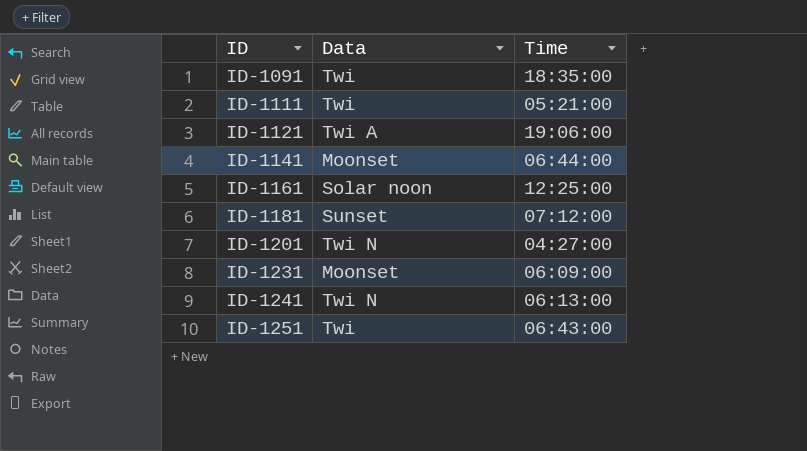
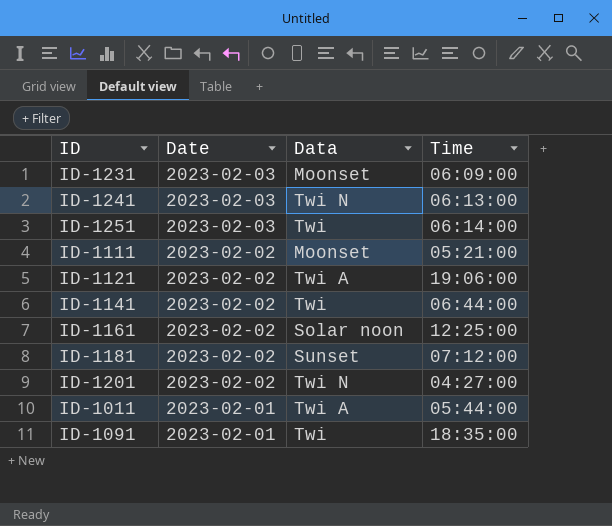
row order: ID ascending -> Date descending
column Date | position: none -> 2
ID-1251 | Time: 06:43:00 -> 06:14:00
ID-1111 | Data: Twi -> Moonset
ID-1141 | Data: Moonset -> Twi
row ID-1011: none -> 2023-02-01 | Twi A | 05:44:00

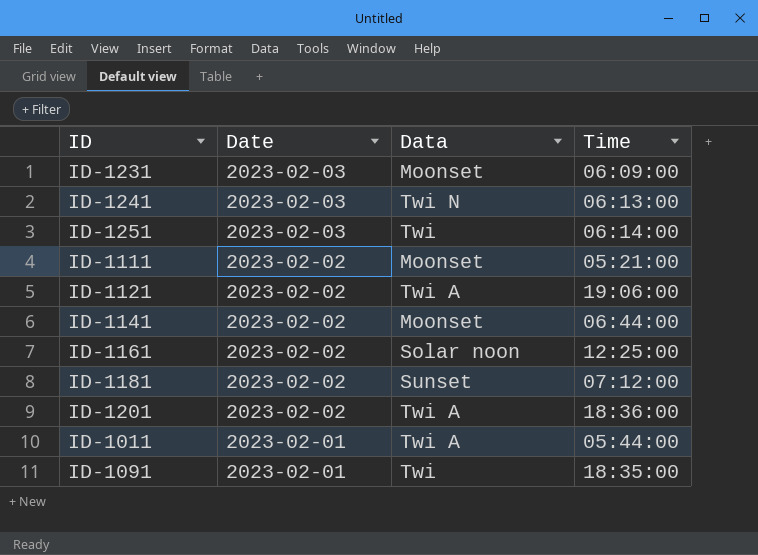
ID-1141 | Data: Twi -> Moonset
ID-1201 | Data: Twi N -> Twi A
ID-1201 | Time: 04:27:00 -> 18:36:00

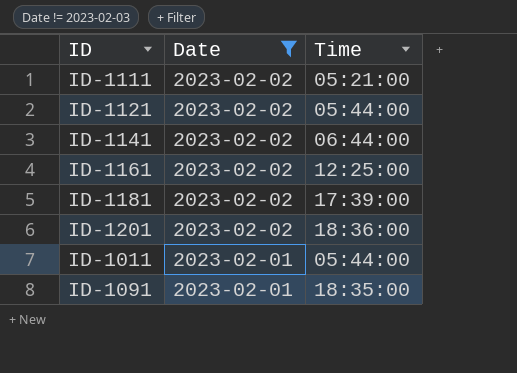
filter: none -> Date != 2023-02-03
column Data | position: 3 -> none
ID-1121 | Time: 19:06:00 -> 05:44:00
ID-1181 | Time: 07:12:00 -> 17:39:00

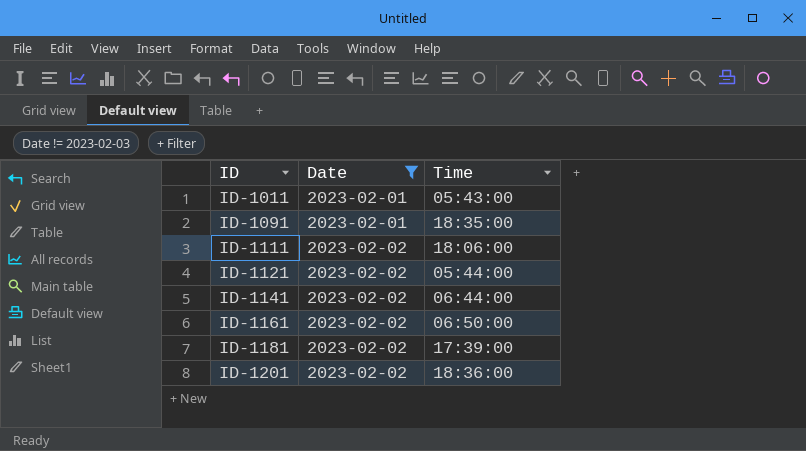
row order: Date descending -> ID ascending
ID-1011 | Time: 05:44:00 -> 05:43:00
ID-1111 | Time: 05:21:00 -> 18:06:00
ID-1161 | Time: 12:25:00 -> 06:50:00

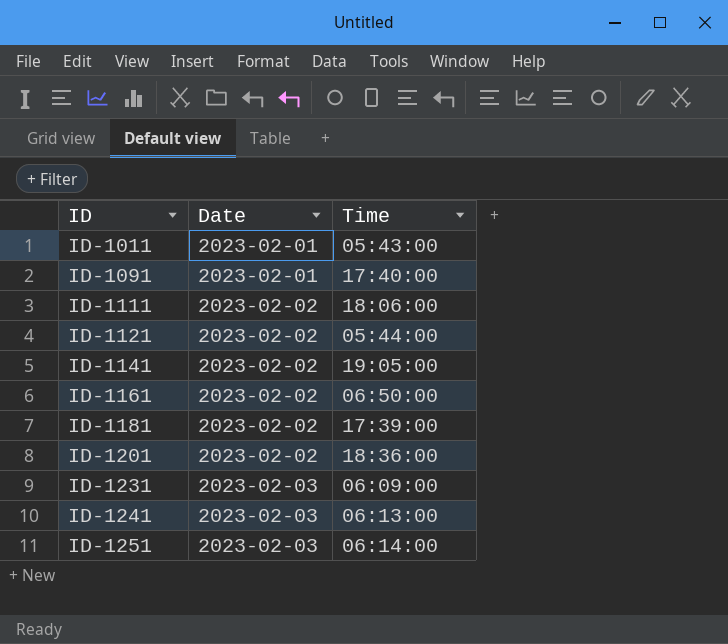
filter: Date != 2023-02-03 -> none
ID-1091 | Time: 18:35:00 -> 17:40:00
ID-1141 | Time: 06:44:00 -> 19:05:00

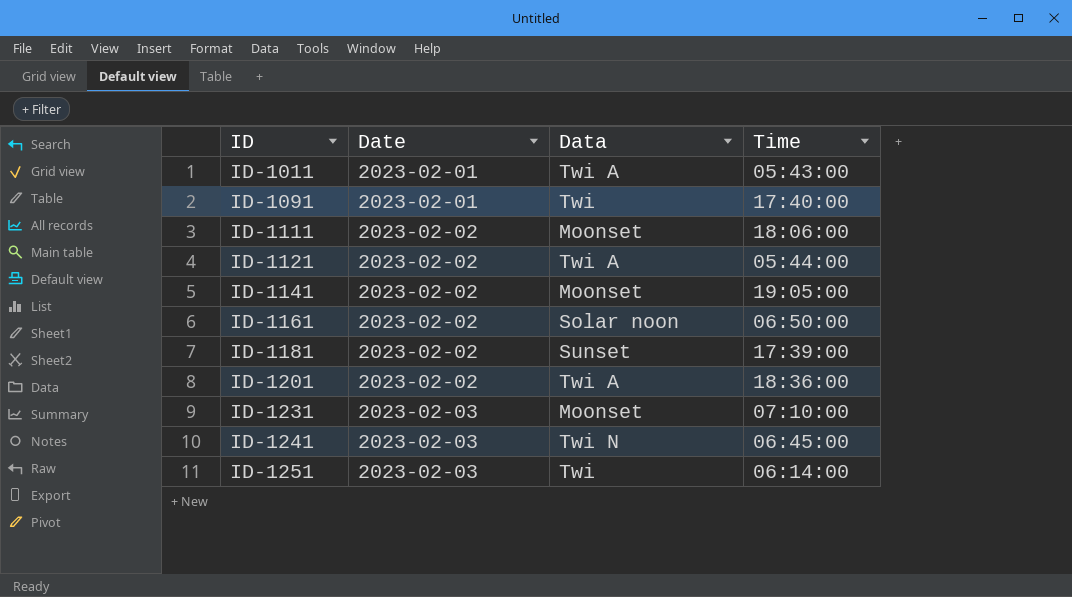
column Data | position: none -> 3
ID-1231 | Time: 06:09:00 -> 07:10:00
ID-1241 | Time: 06:13:00 -> 06:45:00

